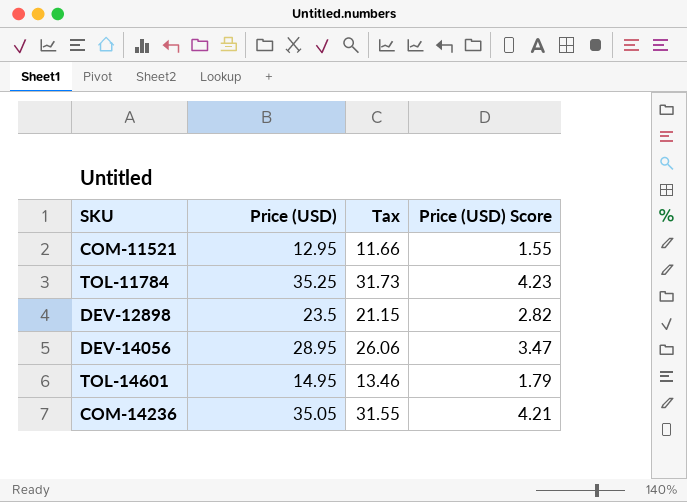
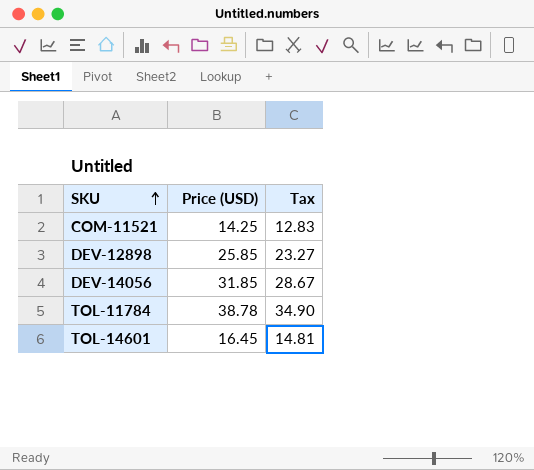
row order: none -> SKU ascending
column Price (USD) Score | formula: [Price (USD)] * 0.12 -> none
row COM-14236: 35.05 | 31.55 | 4.21 -> none
COM-11521 | Price (USD): 12.95 -> 14.25
COM-11521 | Tax: 11.66 -> 12.83
DEV-12898 | Price (USD): 23.5 -> 25.85
DEV-12898 | Tax: 21.15 -> 23.27
DEV-14056 | Price (USD): 28.95 -> 31.85
DEV-14056 | Tax: 26.06 -> 28.67
TOL-11784 | Price (USD): 35.25 -> 38.78
TOL-11784 | Tax: 31.73 -> 34.90
TOL-14601 | Price (USD): 14.95 -> 16.45
TOL-14601 | Tax: 13.46 -> 14.81

